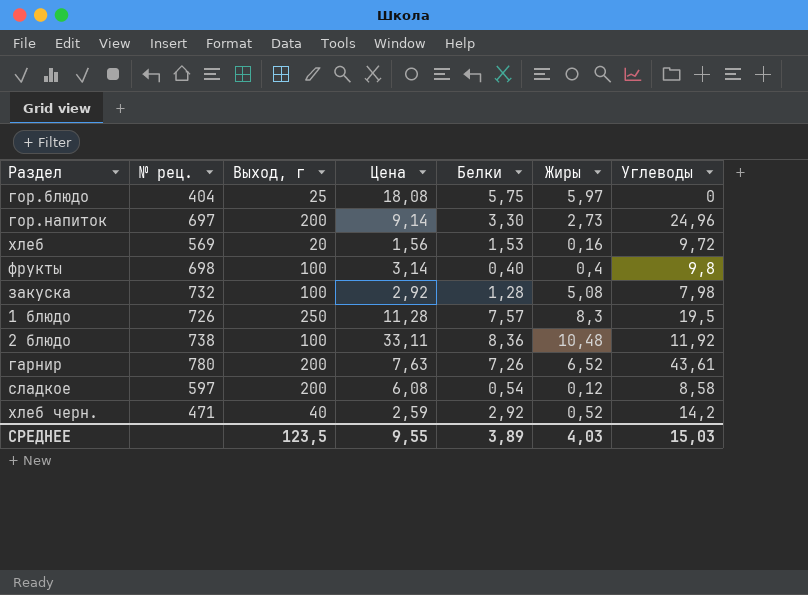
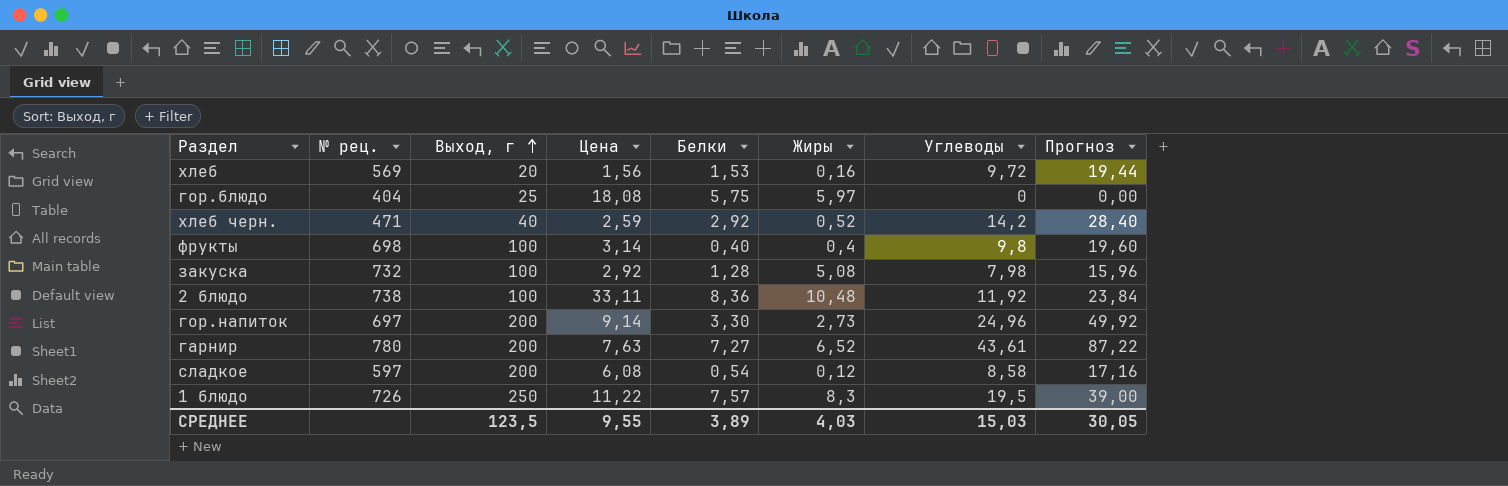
row order: none -> Выход, г ascending
column Прогноз | formula: none -> [Углеводы] * 2
гарнир | Белки: 7,26 -> 7,27
1 блюдо | Цена: 11,28 -> 11,22

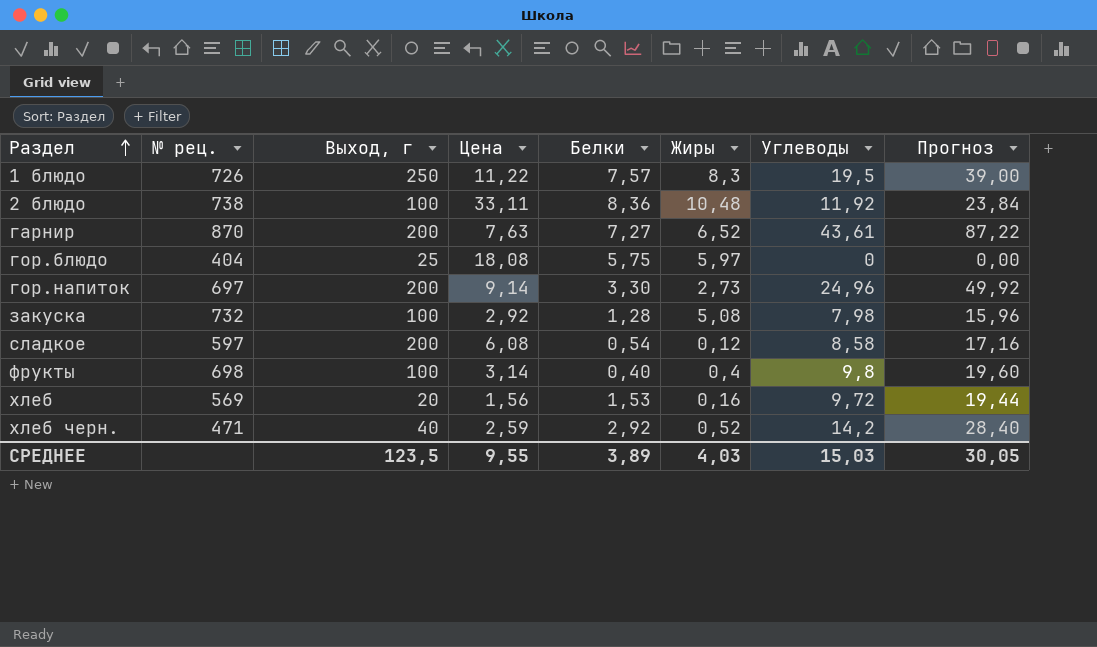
row order: Выход, г ascending -> Раздел ascending
гарнир | № рец.: 780 -> 870

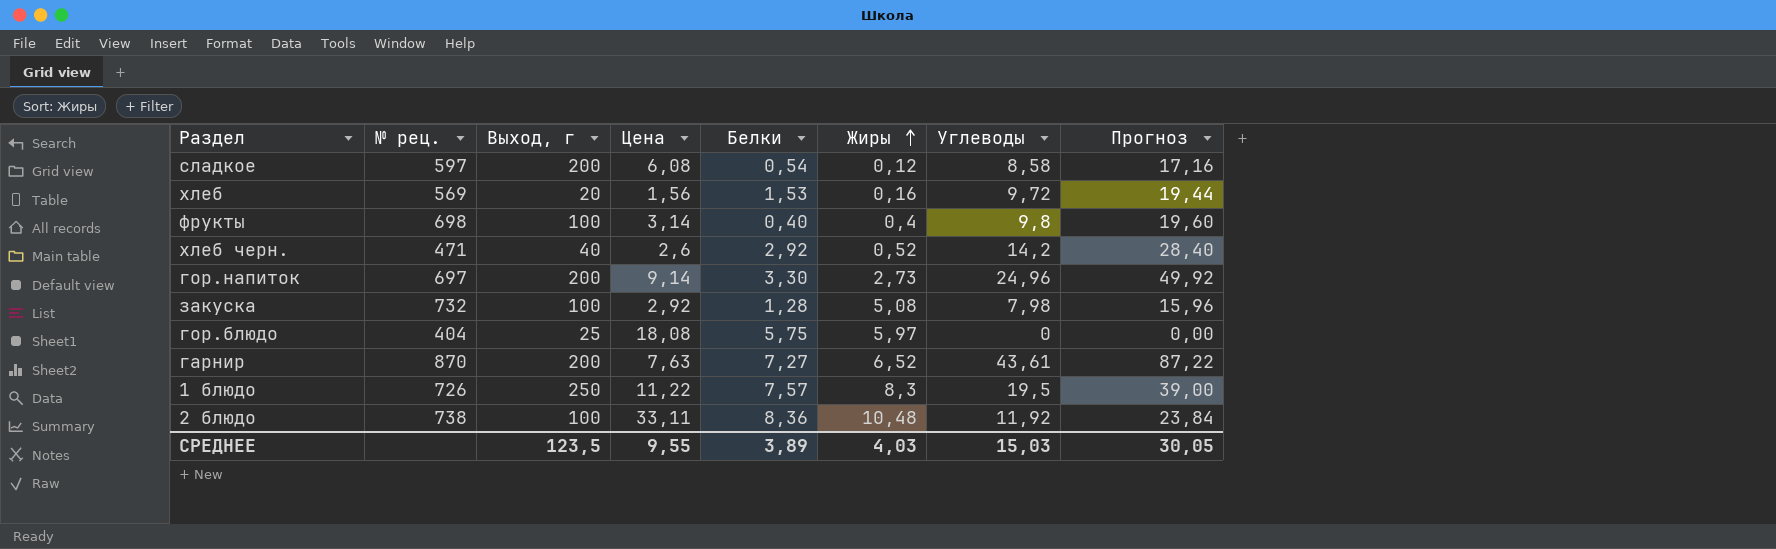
row order: Раздел ascending -> Жиры ascending
хлеб черн. | Цена: 2,59 -> 2,6

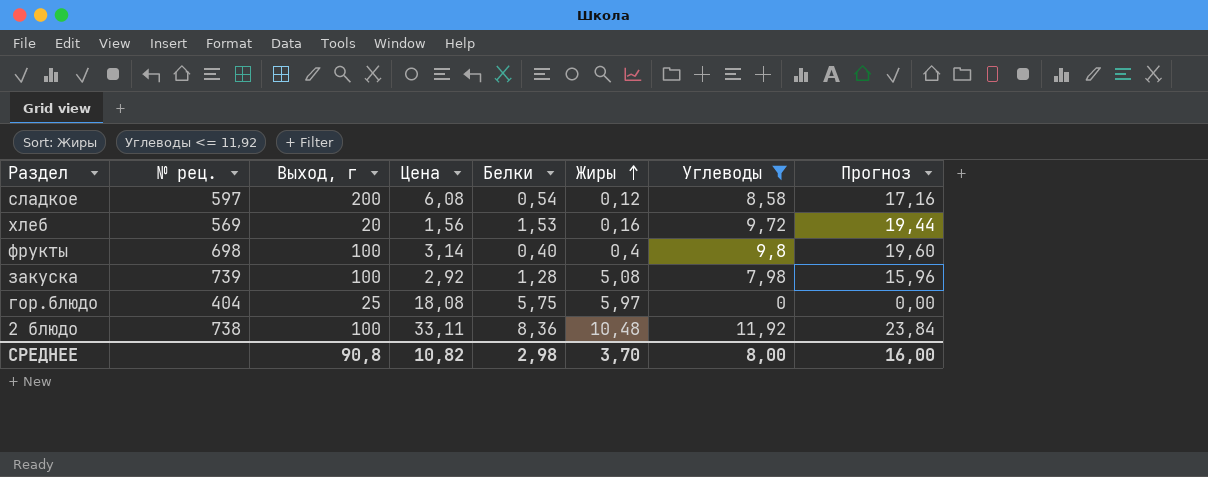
filter: none -> Углеводы <= 11,92
закуска | № рец.: 732 -> 739
СРЕДНЕЕ | Выход, г: 123,5 -> 90,8
СРЕДНЕЕ | Цена: 9,55 -> 10,82
СРЕДНЕЕ | Белки: 3,89 -> 2,98
СРЕДНЕЕ | Жиры: 4,03 -> 3,70
СРЕДНЕЕ | Углеводы: 15,03 -> 8,00
СРЕДНЕЕ | Прогноз: 30,05 -> 16,00

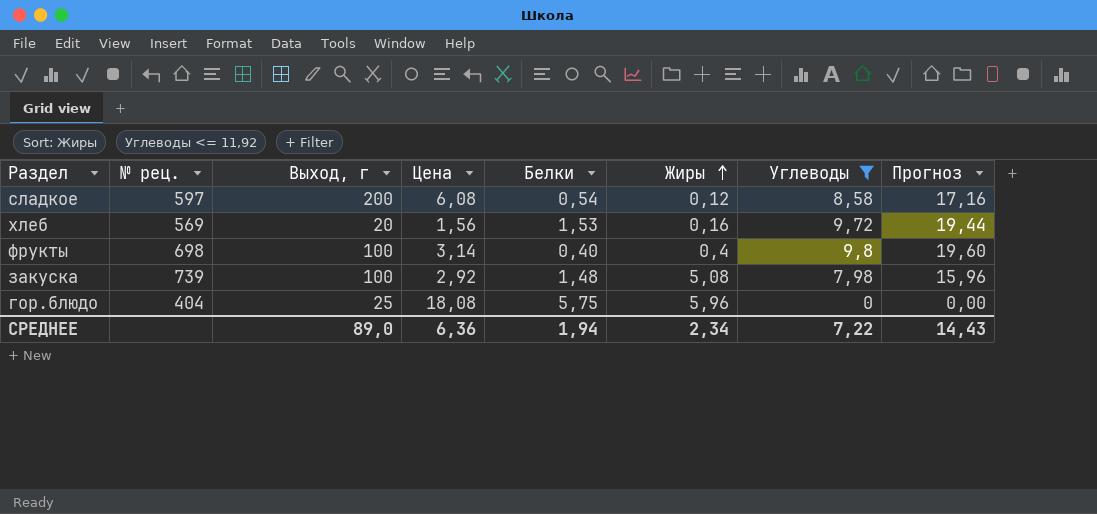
row 2 блюдо: 738 | 100 | 33,11 | 8,36 | 10,48 | 11,92 | 23,84 -> none
закуска | Белки: 1,28 -> 1,48
гор.блюдо | Жиры: 5,97 -> 5,96
СРЕДНЕЕ | Выход, г: 90,8 -> 89,0
СРЕДНЕЕ | Цена: 10,82 -> 6,36
СРЕДНЕЕ | Белки: 2,98 -> 1,94
СРЕДНЕЕ | Жиры: 3,70 -> 2,34
СРЕДНЕЕ | Углеводы: 8,00 -> 7,22
СРЕДНЕЕ | Прогноз: 16,00 -> 14,43

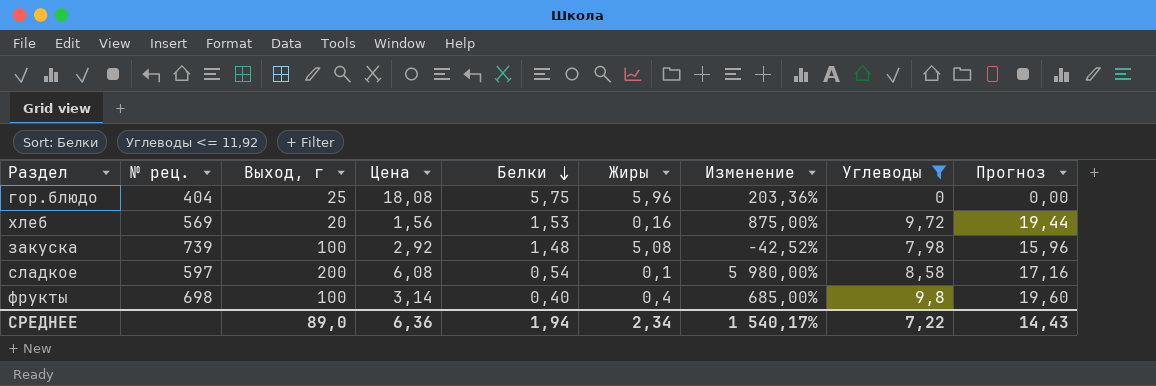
row order: Жиры ascending -> Белки descending
column Изменение | formula: none -> ([Цена] - [Жиры]) / [Жиры]
сладкое | Жиры: 0,12 -> 0,1

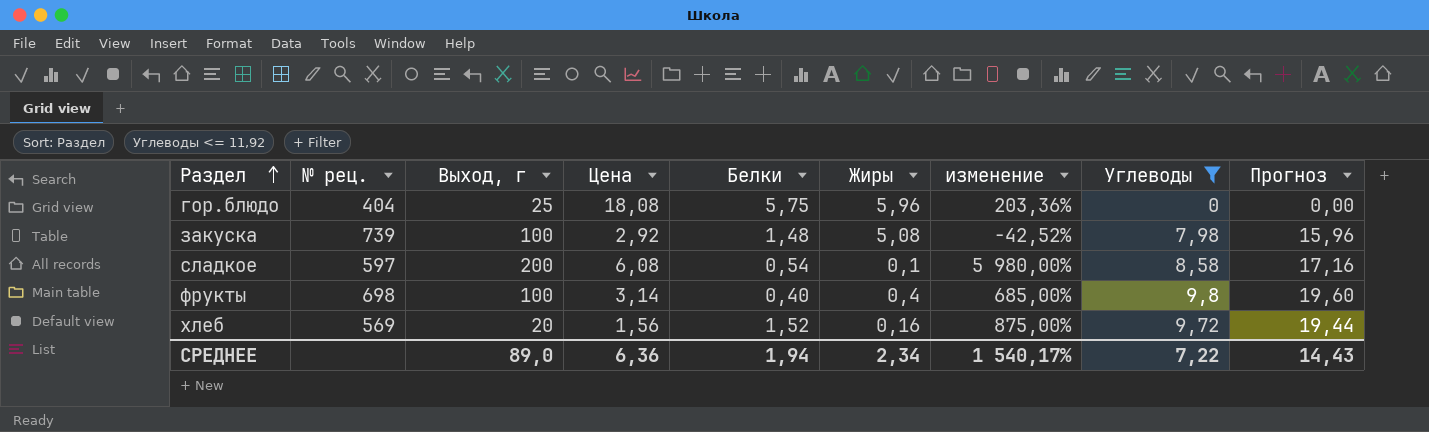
row order: Белки descending -> Раздел ascending
column name: Изменение -> изменение
хлеб | Белки: 1,53 -> 1,52

